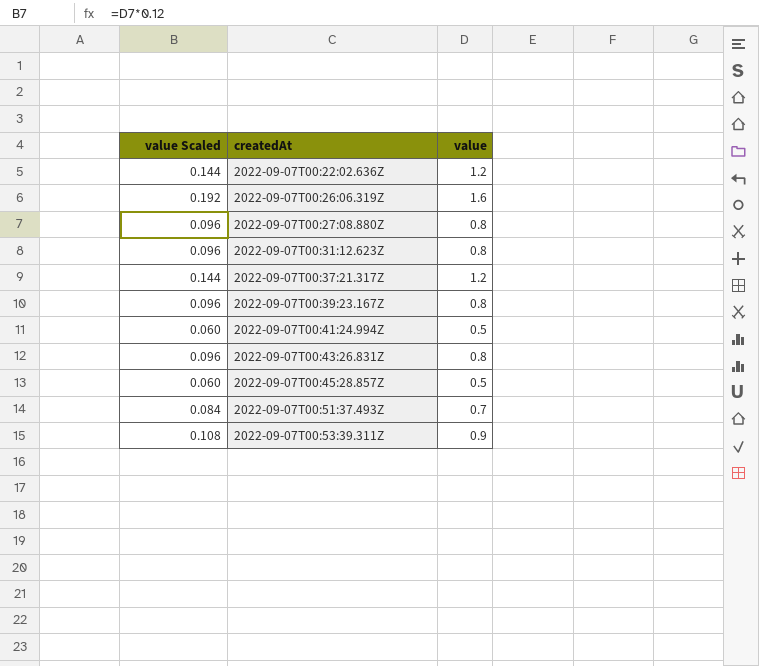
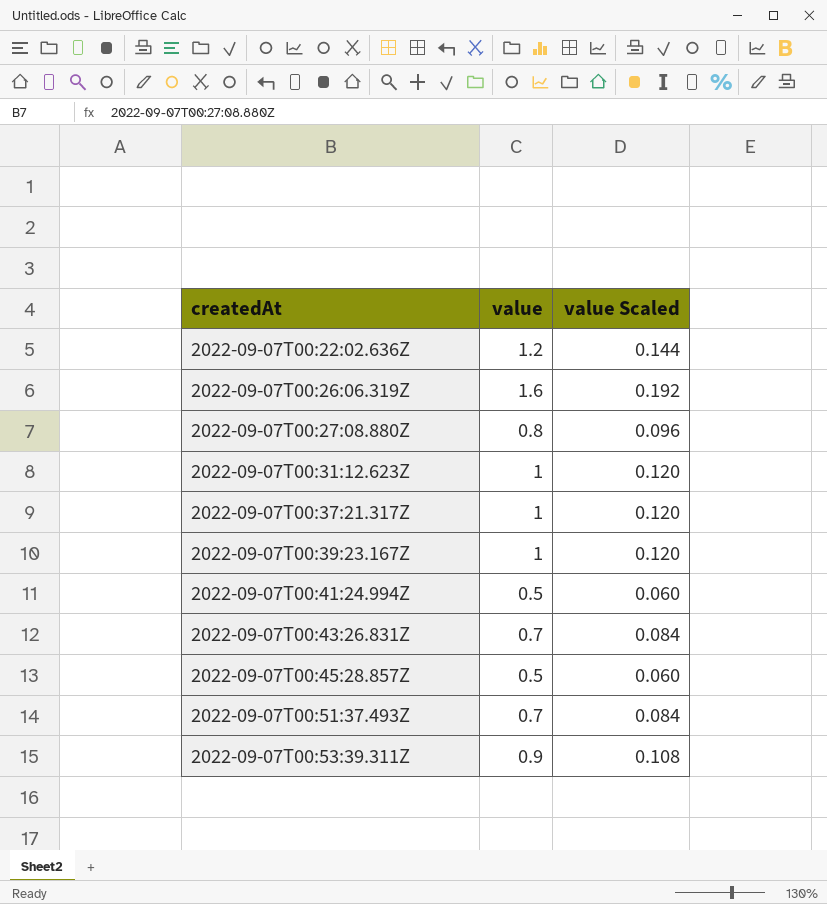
column value Scaled | position: 1 -> 3
2022-09-07T00:31:12.623Z | value: 0.8 -> 1
2022-09-07T00:31:12.623Z | value Scaled: 0.096 -> 0.120
2022-09-07T00:37:21.317Z | value: 1.2 -> 1
2022-09-07T00:37:21.317Z | value Scaled: 0.144 -> 0.120
2022-09-07T00:39:23.167Z | value: 0.8 -> 1
2022-09-07T00:39:23.167Z | value Scaled: 0.096 -> 0.120
2022-09-07T00:43:26.831Z | value: 0.8 -> 0.7
2022-09-07T00:43:26.831Z | value Scaled: 0.096 -> 0.084

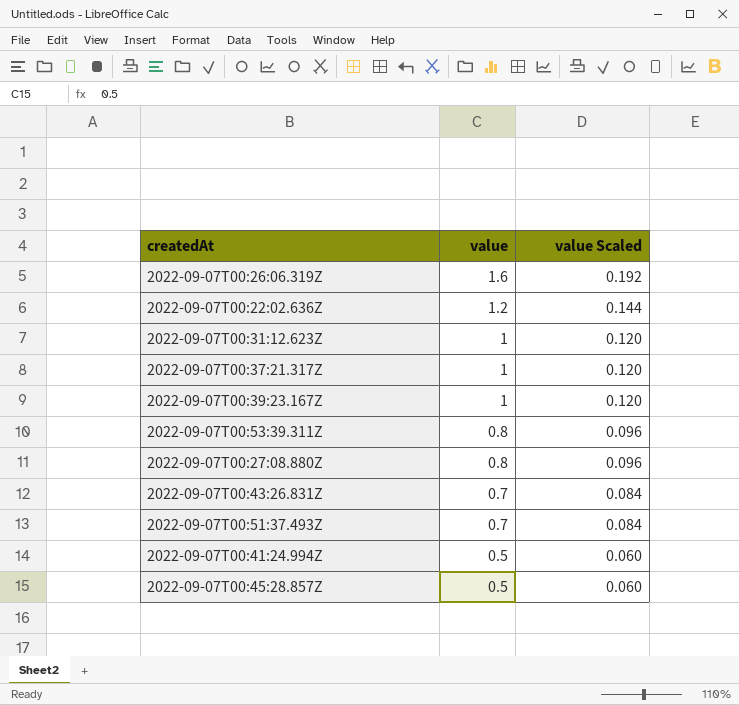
row order: createdAt ascending -> value descending
2022-09-07T00:53:39.311Z | value: 0.9 -> 0.8
2022-09-07T00:53:39.311Z | value Scaled: 0.108 -> 0.096

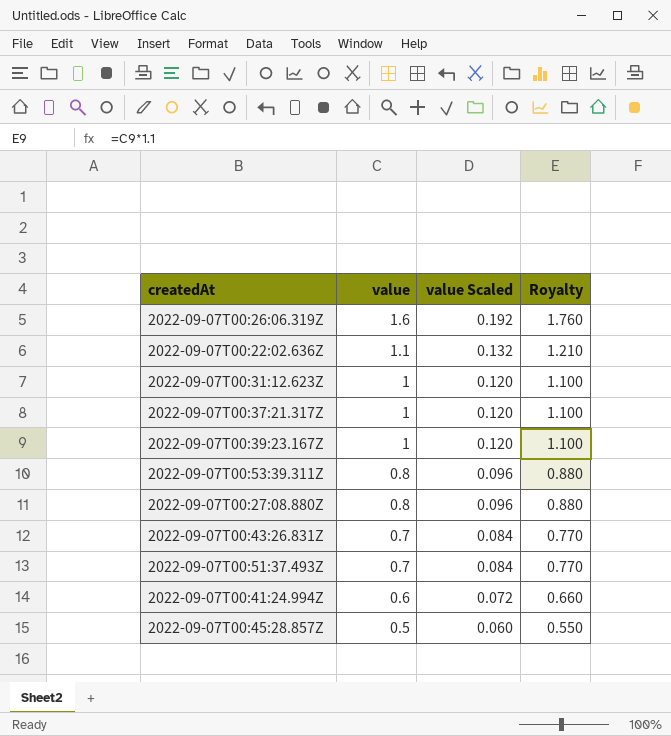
column Royalty | formula: none -> [value] * 1.1
2022-09-07T00:22:02.636Z | value: 1.2 -> 1.1
2022-09-07T00:22:02.636Z | value Scaled: 0.144 -> 0.132
2022-09-07T00:41:24.994Z | value: 0.5 -> 0.6
2022-09-07T00:41:24.994Z | value Scaled: 0.060 -> 0.072

